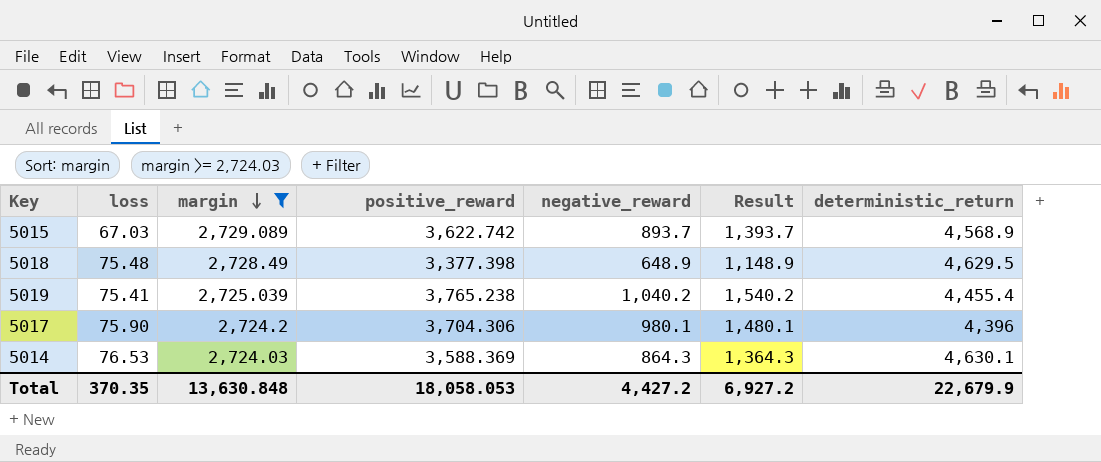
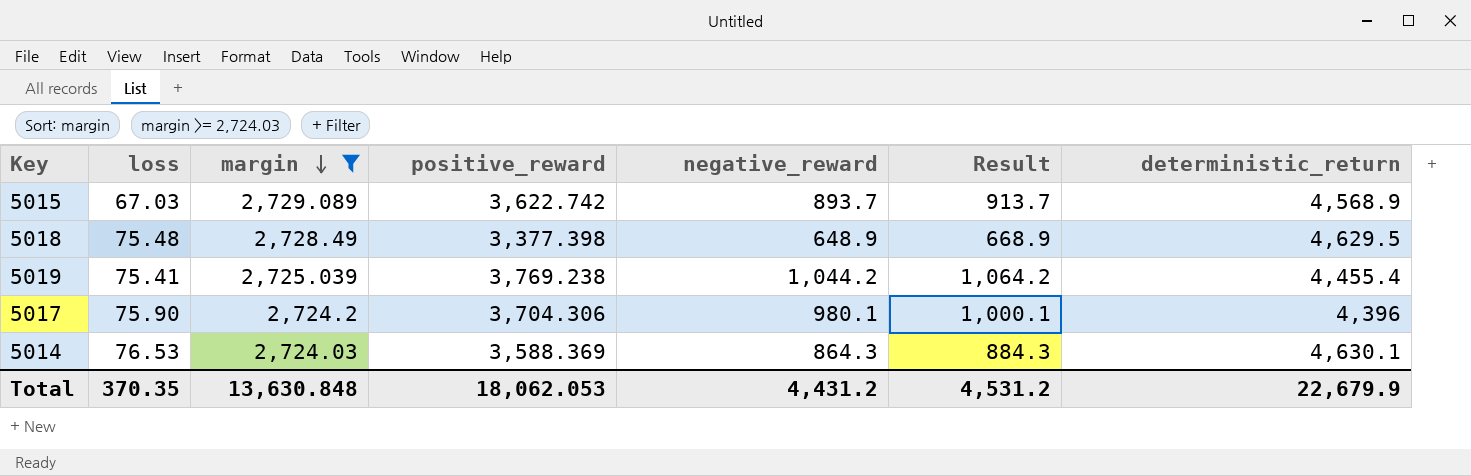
column Result | formula: [negative_reward] + 500 -> [negative_reward] + 20
5019 | positive_reward: 3,765.238 -> 3,769.238
5019 | negative_reward: 1,040.2 -> 1,044.2
Total | positive_reward: 18,058.053 -> 18,062.053
Total | negative_reward: 4,427.2 -> 4,431.2
Total | Result: 6,927.2 -> 4,531.2

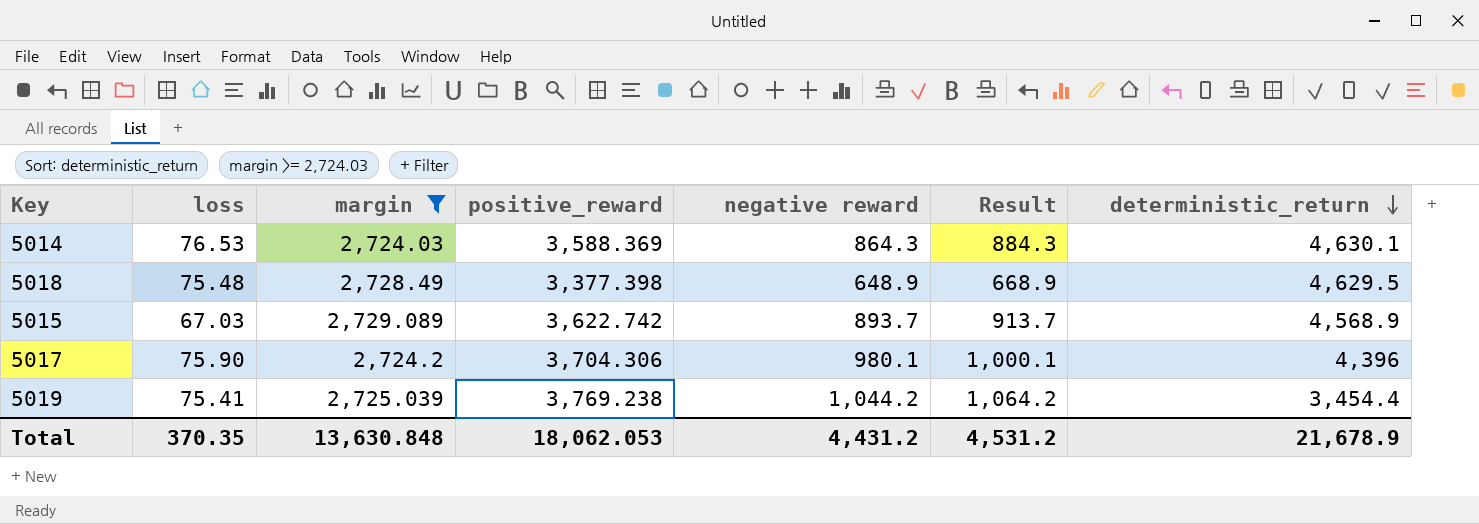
row order: margin descending -> deterministic_return descending
column name: negative_reward -> negative reward
5019 | deterministic_return: 4,455.4 -> 3,454.4
Total | deterministic_return: 22,679.9 -> 21,678.9

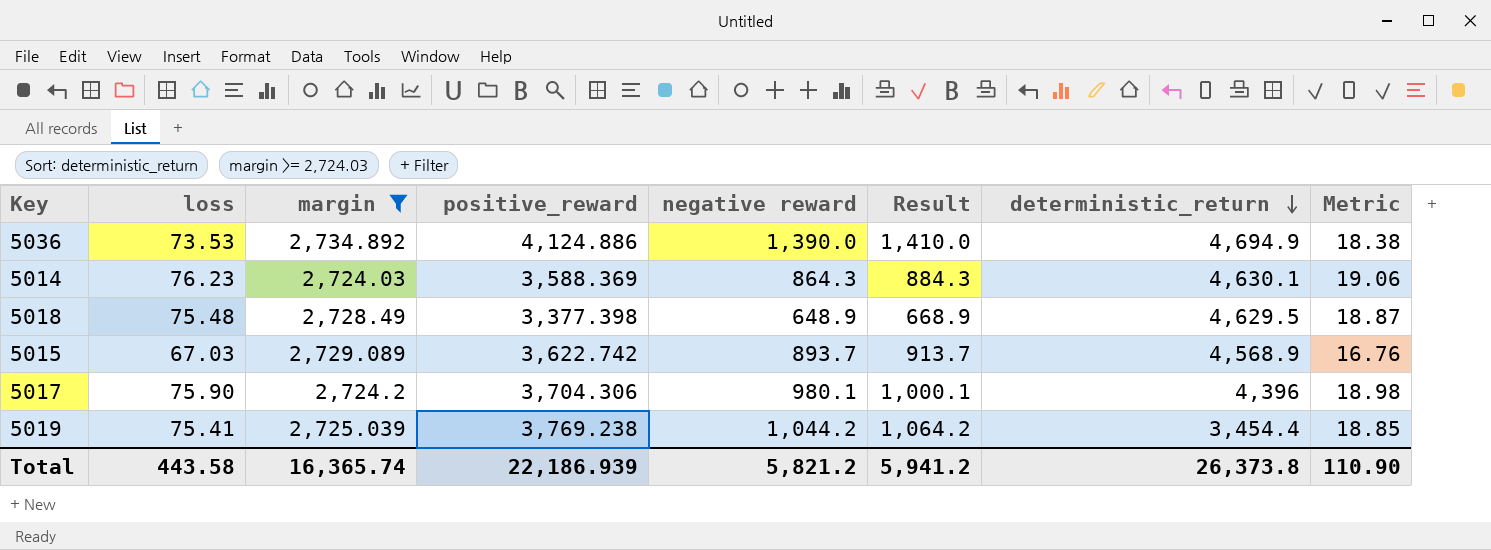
column Metric | formula: none -> [loss] * 0.25
row 5036: none -> 73.53 | 2,734.892 | 4,124.886 | 1,390.0 | 1,410.0 | 4,694.9 | 18.38
5014 | loss: 76.53 -> 76.23
Total | loss: 370.35 -> 443.58
Total | margin: 13,630.848 -> 16,365.74
Total | positive_reward: 18,062.053 -> 22,186.939
Total | negative reward: 4,431.2 -> 5,821.2
Total | Result: 4,531.2 -> 5,941.2
Total | deterministic_return: 21,678.9 -> 26,373.8

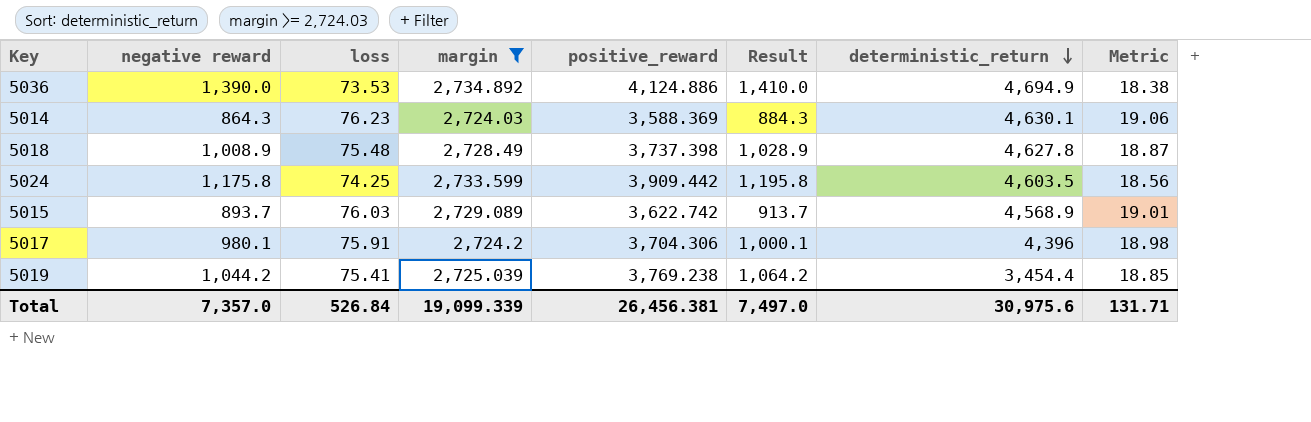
column negative reward | position: 5 -> 2
5018 | negative reward: 648.9 -> 1,008.9
5018 | positive_reward: 3,377.398 -> 3,737.398
5018 | Result: 668.9 -> 1,028.9
5018 | deterministic_return: 4,629.5 -> 4,627.8
row 5024: none -> 1,175.8 | 74.25 | 2,733.599 | 3,909.442 | 1,195.8 | 4,603.5 | 18.56
5015 | loss: 67.03 -> 76.03
5015 | Metric: 16.76 -> 19.01
5017 | loss: 75.90 -> 75.91
Total | negative reward: 5,821.2 -> 7,357.0
Total | loss: 443.58 -> 526.84
Total | margin: 16,365.74 -> 19,099.339
Total | positive_reward: 22,186.939 -> 26,456.381
Total | Result: 5,941.2 -> 7,497.0
Total | deterministic_return: 26,373.8 -> 30,975.6
Total | Metric: 110.90 -> 131.71

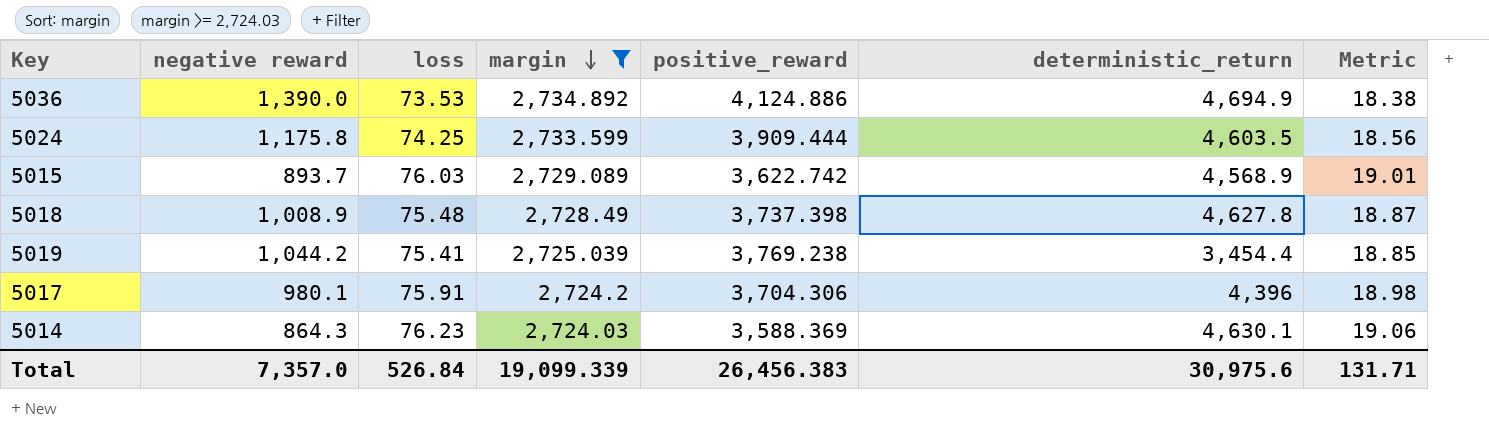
row order: deterministic_return descending -> margin descending
column Result | formula: [negative reward] + 20 -> none
5024 | positive_reward: 3,909.442 -> 3,909.444
Total | positive_reward: 26,456.381 -> 26,456.383

